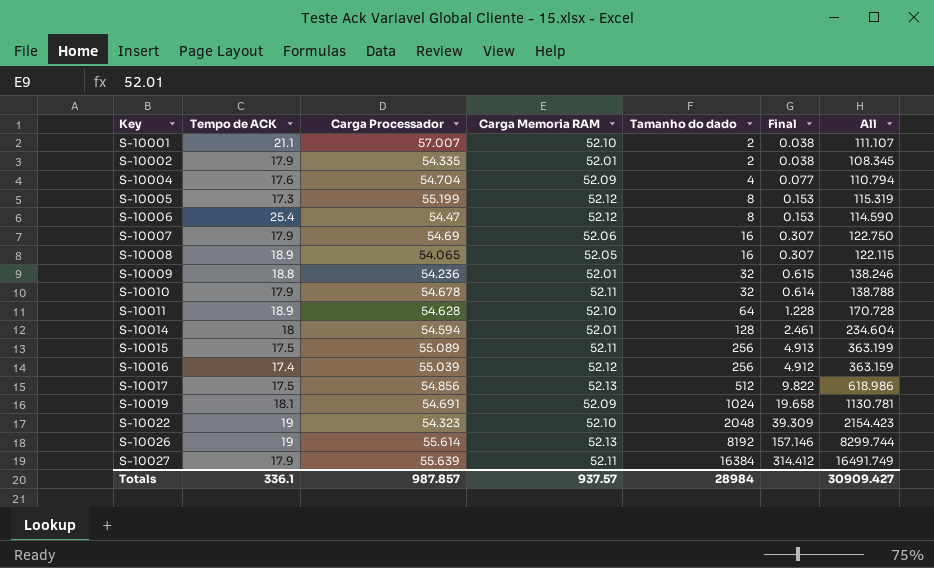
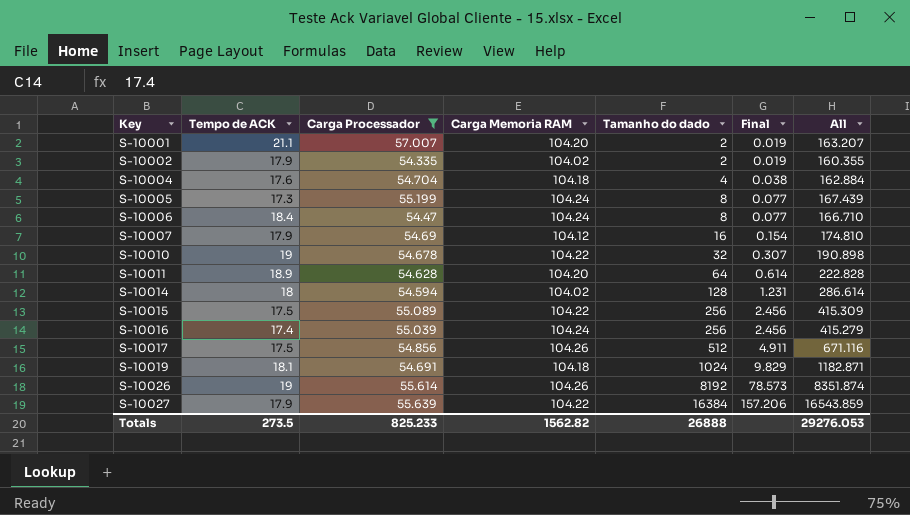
filter: none -> Carga Processador >= 54.335
S-10001 | Carga Memoria RAM: 52.10 -> 104.20
S-10001 | Final: 0.038 -> 0.019
S-10001 | All: 111.107 -> 163.207
S-10002 | Carga Memoria RAM: 52.01 -> 104.02
S-10002 | Final: 0.038 -> 0.019
S-10002 | All: 108.345 -> 160.355
S-10004 | Carga Memoria RAM: 52.09 -> 104.18
S-10004 | Final: 0.077 -> 0.038
S-10004 | All: 110.794 -> 162.884
S-10005 | Carga Memoria RAM: 52.12 -> 104.24
S-10005 | Final: 0.153 -> 0.077
S-10005 | All: 115.319 -> 167.439
S-10006 | Tempo de ACK: 25.4 -> 18.4
S-10006 | Carga Memoria RAM: 52.12 -> 104.24
S-10006 | Final: 0.153 -> 0.077
S-10006 | All: 114.590 -> 166.710
S-10007 | Carga Memoria RAM: 52.06 -> 104.12
S-10007 | Final: 0.307 -> 0.154
S-10007 | All: 122.750 -> 174.810
S-10010 | Tempo de ACK: 17.9 -> 19
S-10010 | Carga Memoria RAM: 52.11 -> 104.22
S-10010 | Final: 0.614 -> 0.307
S-10010 | All: 138.788 -> 190.898
S-10011 | Carga Memoria RAM: 52.10 -> 104.20
S-10011 | Final: 1.228 -> 0.614
S-10011 | All: 170.728 -> 222.828
S-10014 | Carga Memoria RAM: 52.01 -> 104.02
S-10014 | Final: 2.461 -> 1.231
S-10014 | All: 234.604 -> 286.614
S-10015 | Carga Memoria RAM: 52.11 -> 104.22
S-10015 | Final: 4.913 -> 2.456
S-10015 | All: 363.199 -> 415.309
S-10016 | Carga Memoria RAM: 52.12 -> 104.24
S-10016 | Final: 4.912 -> 2.456
S-10016 | All: 363.159 -> 415.279
S-10017 | Carga Memoria RAM: 52.13 -> 104.26
S-10017 | Final: 9.822 -> 4.911
S-10017 | All: 618.986 -> 671.116
S-10019 | Carga Memoria RAM: 52.09 -> 104.18
S-10019 | Final: 19.658 -> 9.829
S-10019 | All: 1130.781 -> 1182.871
S-10026 | Carga Memoria RAM: 52.13 -> 104.26
S-10026 | Final: 157.146 -> 78.573
S-10026 | All: 8299.744 -> 8351.874
S-10027 | Carga Memoria RAM: 52.11 -> 104.22
S-10027 | Final: 314.412 -> 157.206
S-10027 | All: 16491.749 -> 16543.859
Totals | Tempo de ACK: 336.1 -> 273.5
Totals | Carga Processador: 987.857 -> 825.233
Totals | Carga Memoria RAM: 937.57 -> 1562.82
Totals | Tamanho do dado: 28984 -> 26888
Totals | All: 30909.427 -> 29276.053

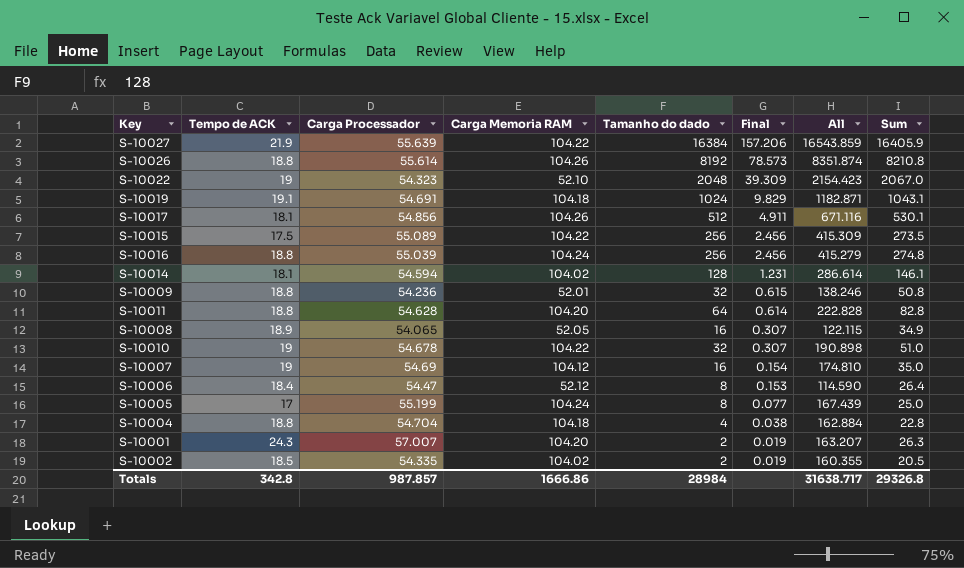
filter: Carga Processador >= 54.335 -> none
row order: Key ascending -> Final descending
column Sum | formula: none -> [Tempo de ACK] + [Tamanho do dado]
S-10027 | Tempo de ACK: 17.9 -> 21.9
S-10026 | Tempo de ACK: 19 -> 18.8
S-10019 | Tempo de ACK: 18.1 -> 19.1
S-10017 | Tempo de ACK: 17.5 -> 18.1
S-10016 | Tempo de ACK: 17.4 -> 18.8
S-10014 | Tempo de ACK: 18 -> 18.1
S-10011 | Tempo de ACK: 18.9 -> 18.8
S-10007 | Tempo de ACK: 17.9 -> 19
S-10006 | Carga Memoria RAM: 104.24 -> 52.12
S-10006 | Final: 0.077 -> 0.153
S-10006 | All: 166.710 -> 114.590
S-10005 | Tempo de ACK: 17.3 -> 17
S-10004 | Tempo de ACK: 17.6 -> 18.8
S-10001 | Tempo de ACK: 21.1 -> 24.3
S-10002 | Tempo de ACK: 17.9 -> 18.5
Totals | Tempo de ACK: 273.5 -> 342.8
Totals | Carga Processador: 825.233 -> 987.857
Totals | Carga Memoria RAM: 1562.82 -> 1666.86
Totals | Tamanho do dado: 26888 -> 28984
Totals | All: 29276.053 -> 31638.717

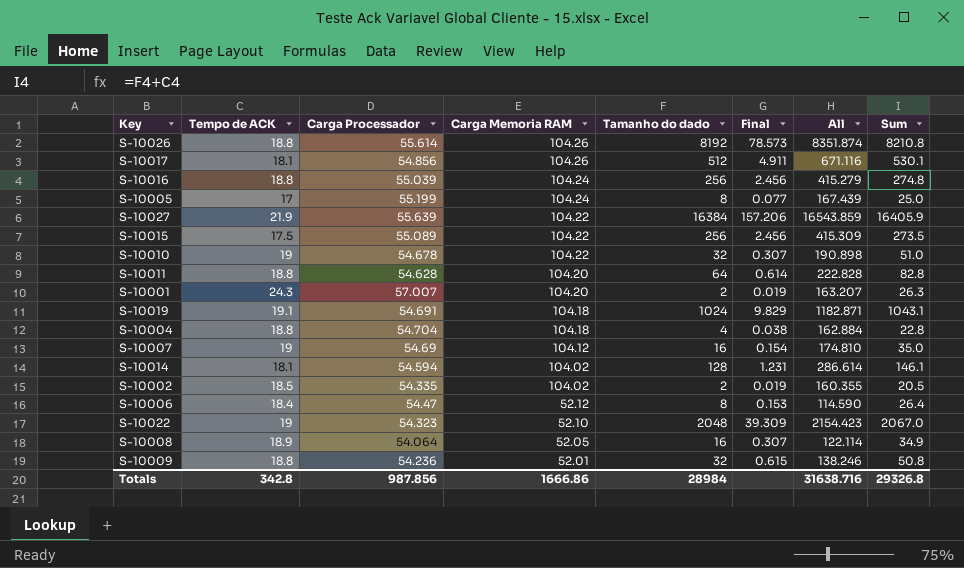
row order: Final descending -> Carga Memoria RAM descending
S-10008 | Carga Processador: 54.065 -> 54.064
S-10008 | All: 122.115 -> 122.114
Totals | Carga Processador: 987.857 -> 987.856
Totals | All: 31638.717 -> 31638.716

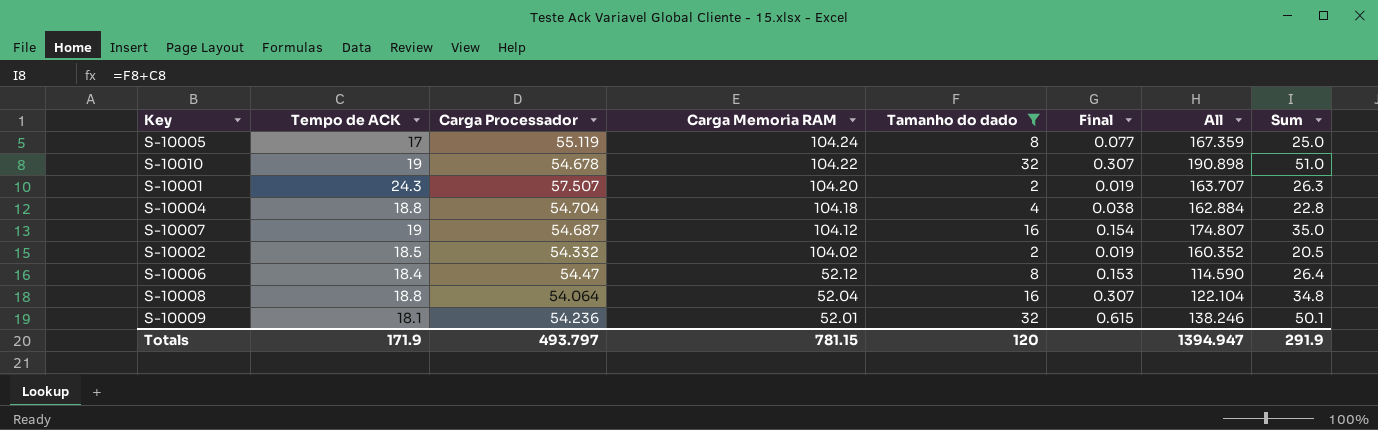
filter: none -> Tamanho do dado <= 32
S-10005 | Carga Processador: 55.199 -> 55.119
S-10005 | All: 167.439 -> 167.359
S-10001 | Carga Processador: 57.007 -> 57.507
S-10001 | All: 163.207 -> 163.707
S-10007 | Carga Processador: 54.69 -> 54.687
S-10007 | All: 174.810 -> 174.807
S-10002 | Carga Processador: 54.335 -> 54.332
S-10002 | All: 160.355 -> 160.352
S-10008 | Tempo de ACK: 18.9 -> 18.8
S-10008 | Carga Memoria RAM: 52.05 -> 52.04
S-10008 | All: 122.114 -> 122.104
S-10008 | Sum: 34.9 -> 34.8
S-10009 | Tempo de ACK: 18.8 -> 18.1
S-10009 | Sum: 50.8 -> 50.1
Totals | Tempo de ACK: 342.8 -> 171.9
Totals | Carga Processador: 987.856 -> 493.797
Totals | Carga Memoria RAM: 1666.86 -> 781.15
Totals | Tamanho do dado: 28984 -> 120
Totals | All: 31638.716 -> 1394.947
Totals | Sum: 29326.8 -> 291.9

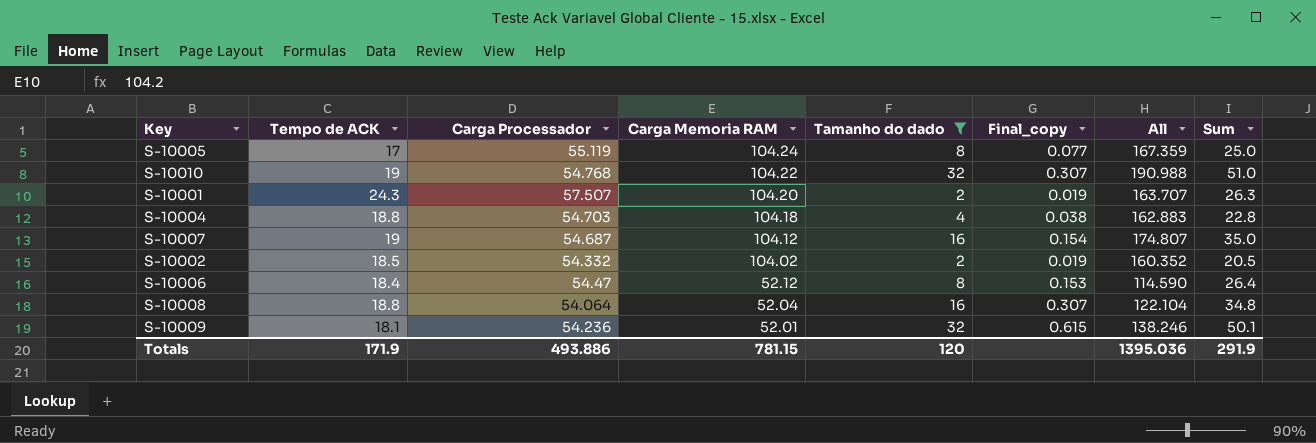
column name: Final -> Final_copy
S-10010 | Carga Processador: 54.678 -> 54.768
S-10010 | All: 190.898 -> 190.988
S-10004 | Carga Processador: 54.704 -> 54.703
S-10004 | All: 162.884 -> 162.883
Totals | Carga Processador: 493.797 -> 493.886
Totals | All: 1394.947 -> 1395.036

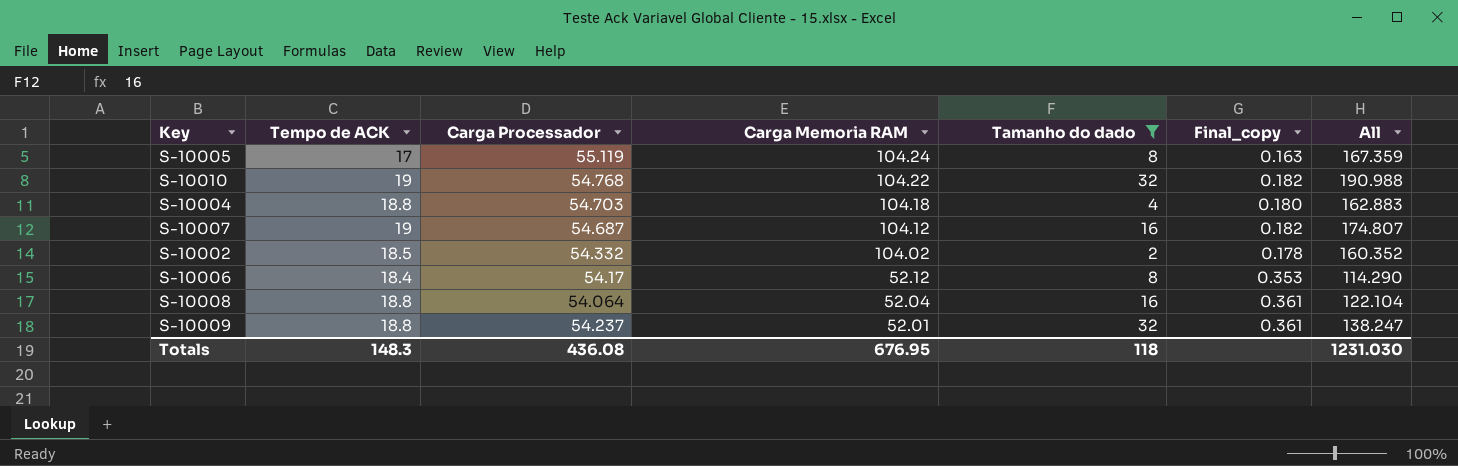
column Sum | formula: [Tempo de ACK] + [Tamanho do dado] -> none
column Final_copy | formula: [Tamanho do dado] / [Carga Memoria RAM] -> [Tempo de ACK] / [Carga Memoria RAM]
row S-10001: 24.3 | 57.507 | 104.20 | 2 | 0.019 | 163.707 | 26.3 -> none
S-10006 | Carga Processador: 54.47 -> 54.17
S-10006 | All: 114.590 -> 114.290
S-10009 | Tempo de ACK: 18.1 -> 18.8
S-10009 | Carga Processador: 54.236 -> 54.237
S-10009 | All: 138.246 -> 138.247
Totals | Tempo de ACK: 171.9 -> 148.3
Totals | Carga Processador: 493.886 -> 436.08
Totals | Carga Memoria RAM: 781.15 -> 676.95
Totals | Tamanho do dado: 120 -> 118
Totals | All: 1395.036 -> 1231.030

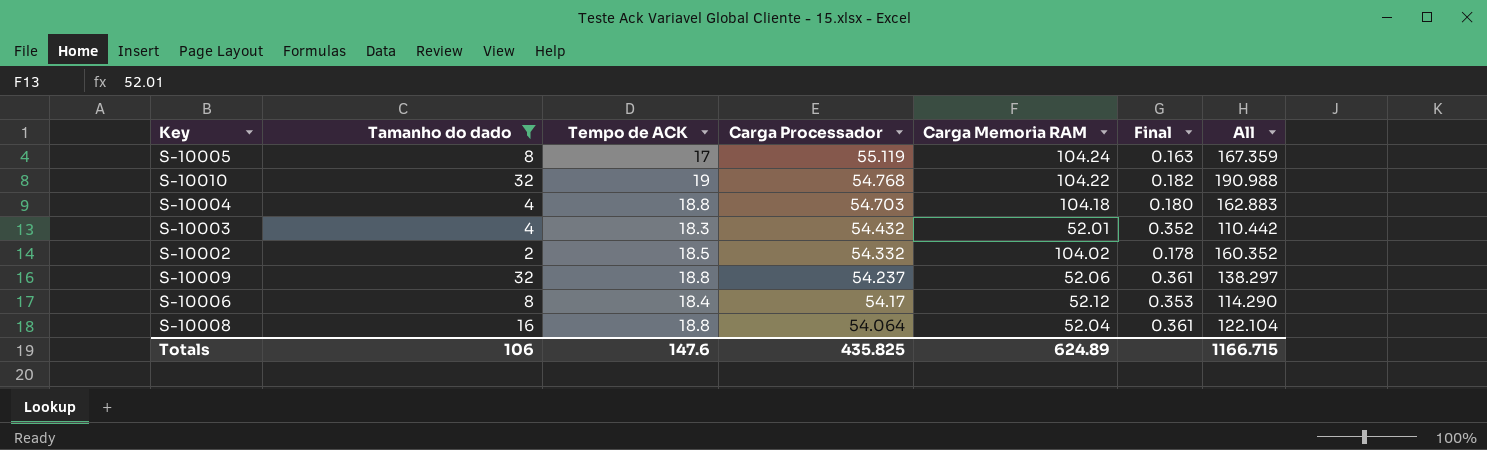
row order: Carga Memoria RAM descending -> Carga Processador descending
column Tamanho do dado | position: 5 -> 2
column name: Final_copy -> Final
row S-10007: 19 | 54.687 | 104.12 | 16 | 0.182 | 174.807 -> none
row S-10003: none -> 4 | 18.3 | 54.432 | 52.01 | 0.352 | 110.442
S-10009 | Carga Memoria RAM: 52.01 -> 52.06
S-10009 | All: 138.247 -> 138.297
Totals | Tamanho do dado: 118 -> 106
Totals | Tempo de ACK: 148.3 -> 147.6
Totals | Carga Processador: 436.08 -> 435.825
Totals | Carga Memoria RAM: 676.95 -> 624.89
Totals | All: 1231.030 -> 1166.715

